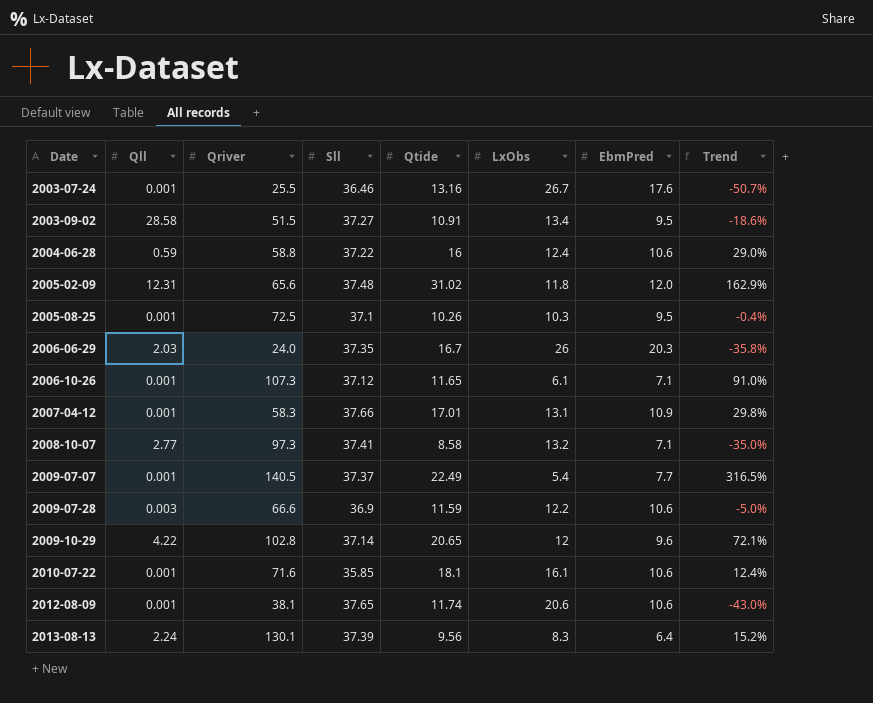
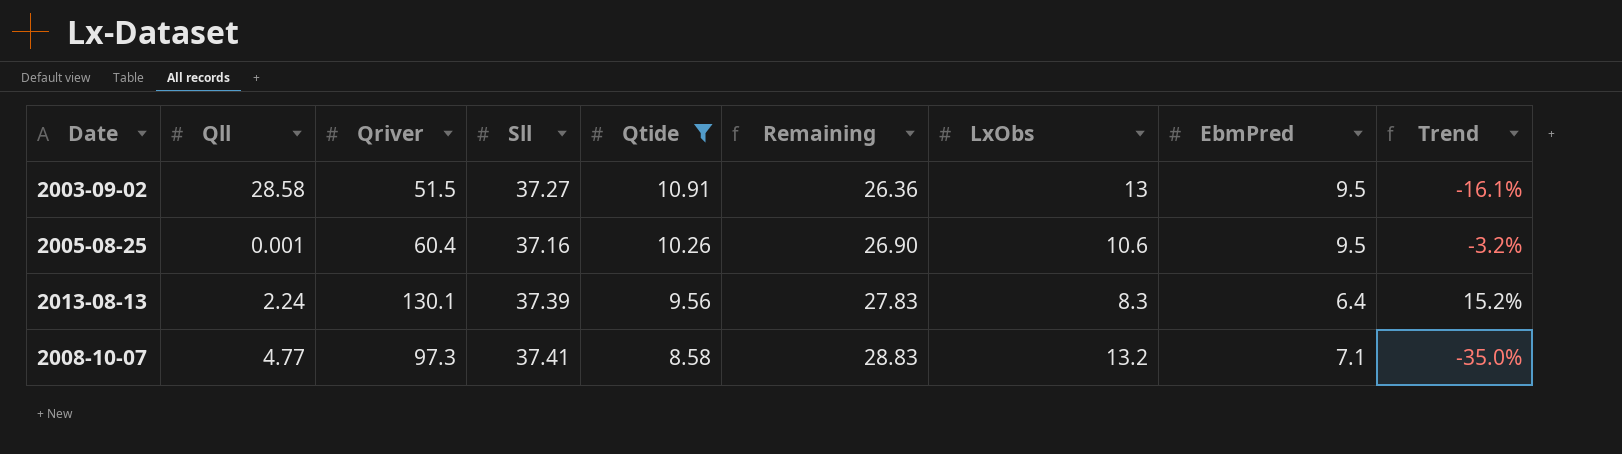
filter: none -> Qtide <= 10.91
row order: Date ascending -> Qtide descending
column Remaining | formula: none -> [Sll] - [Qtide]
2003-09-02 | LxObs: 13.4 -> 13
2003-09-02 | Trend: -18.6% -> -16.1%
2005-08-25 | Qriver: 72.5 -> 60.4
2005-08-25 | Sll: 37.1 -> 37.16
2005-08-25 | LxObs: 10.3 -> 10.6
2005-08-25 | Trend: -0.4% -> -3.2%
2008-10-07 | Qll: 2.77 -> 4.77

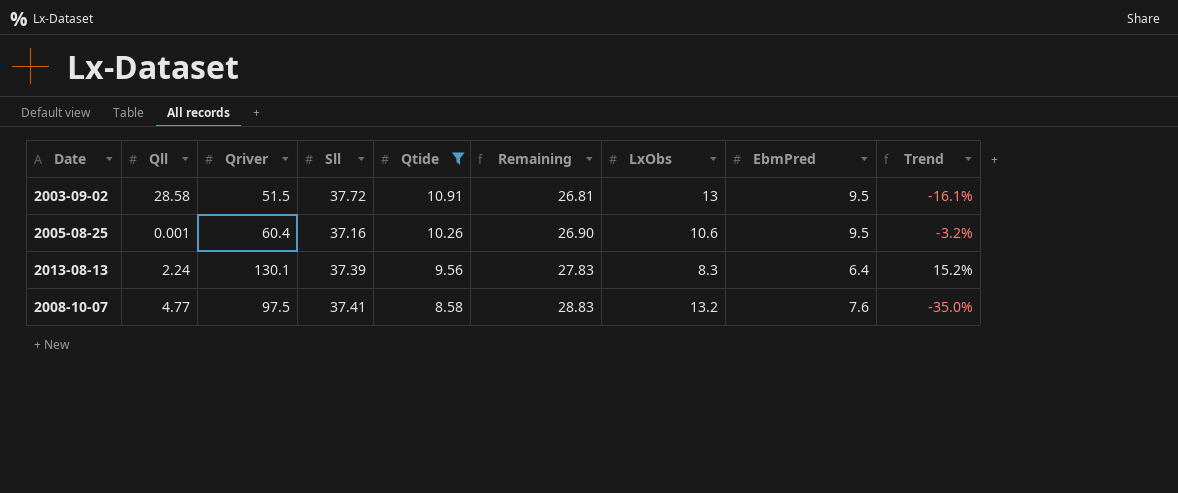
2003-09-02 | Sll: 37.27 -> 37.72
2003-09-02 | Remaining: 26.36 -> 26.81
2008-10-07 | Qriver: 97.3 -> 97.5
2008-10-07 | EbmPred: 7.1 -> 7.6

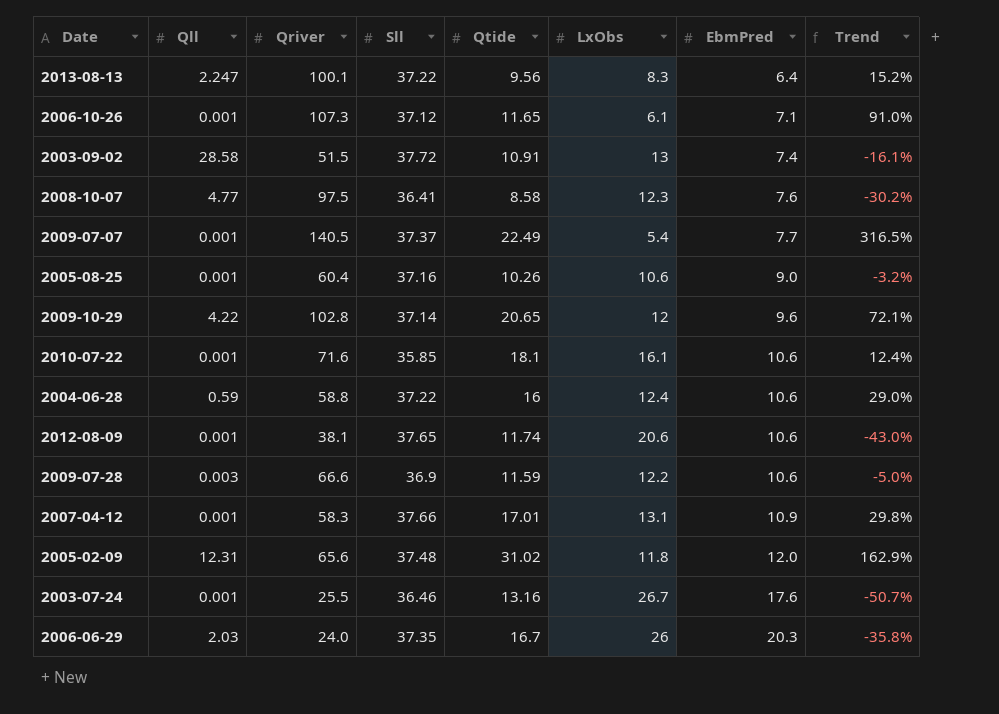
filter: Qtide <= 10.91 -> none
row order: Qtide descending -> EbmPred ascending
column Remaining | formula: [Sll] - [Qtide] -> none
2013-08-13 | Qll: 2.24 -> 2.247
2013-08-13 | Qriver: 130.1 -> 100.1
2013-08-13 | Sll: 37.39 -> 37.22
2003-09-02 | EbmPred: 9.5 -> 7.4
2008-10-07 | Sll: 37.41 -> 36.41
2008-10-07 | LxObs: 13.2 -> 12.3
2008-10-07 | Trend: -35.0% -> -30.2%
2005-08-25 | EbmPred: 9.5 -> 9.0

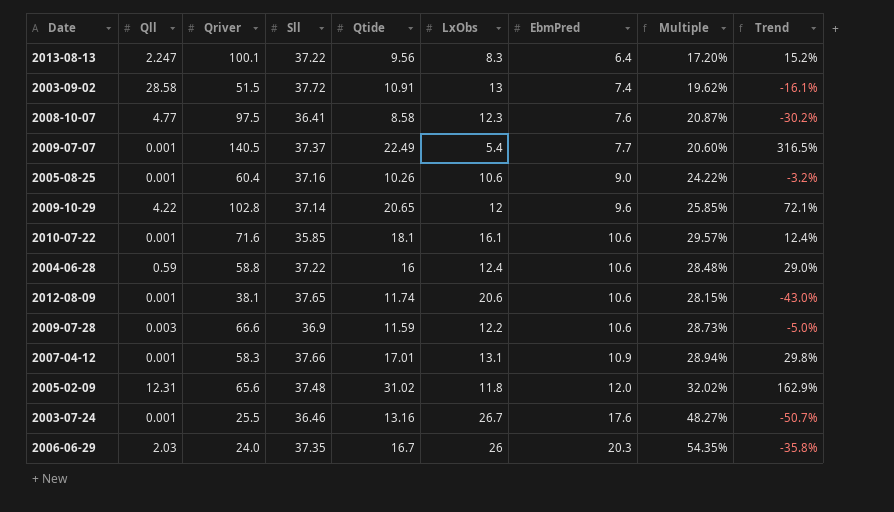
column Multiple | formula: none -> [EbmPred] / [Sll]
row 2006-10-26: 0.001 | 107.3 | 37.12 | 11.65 | 6.1 | 7.1 | 91.0% -> none

